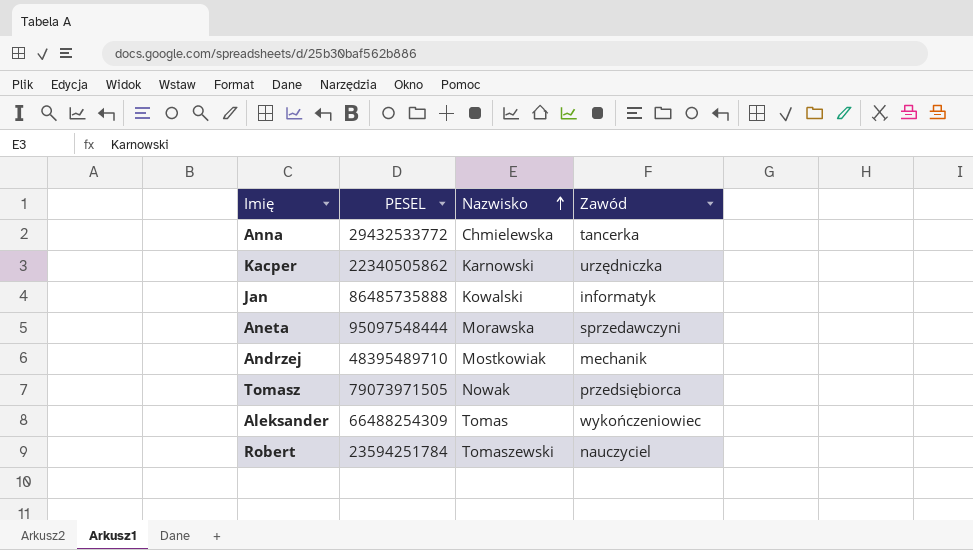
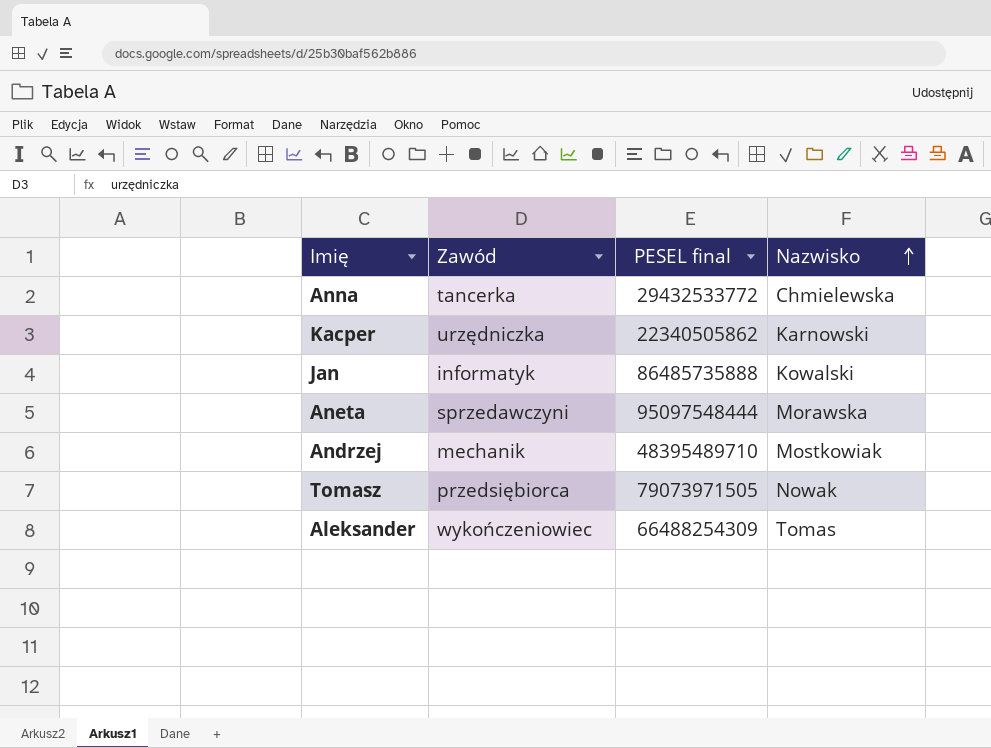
column Zawód | position: 4 -> 2
column name: PESEL -> PESEL final
row Robert: 23594251784 | Tomaszewski | nauczyciel -> none

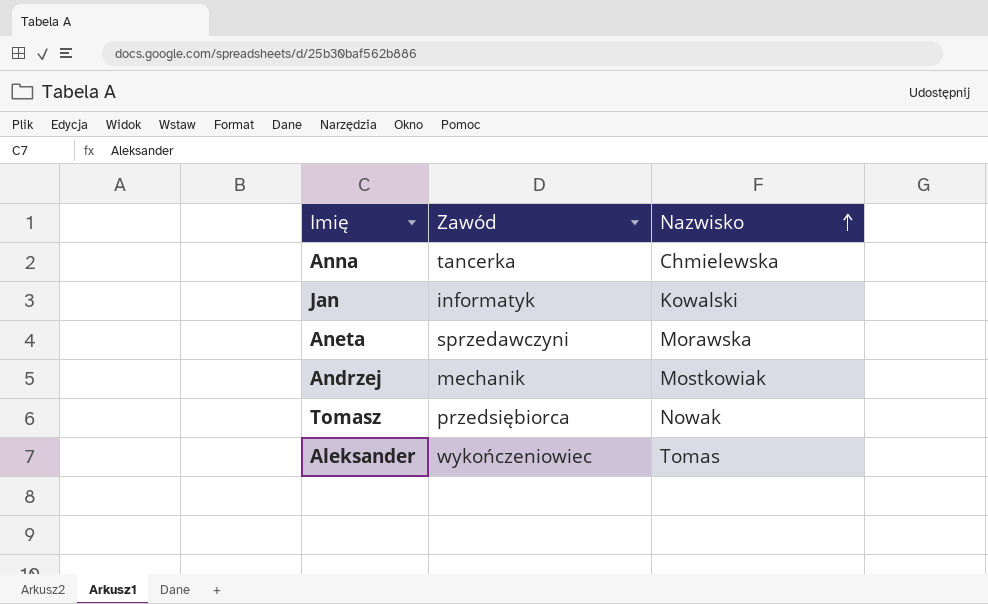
column PESEL final | position: 3 -> none
row Kacper: urzędniczka | 22340505862 | Karnowski -> none

